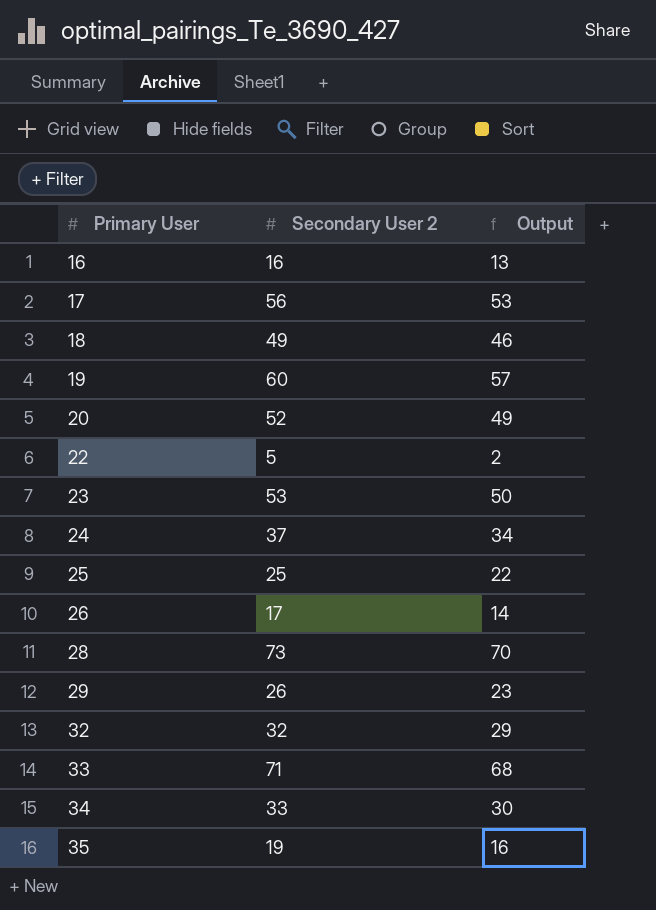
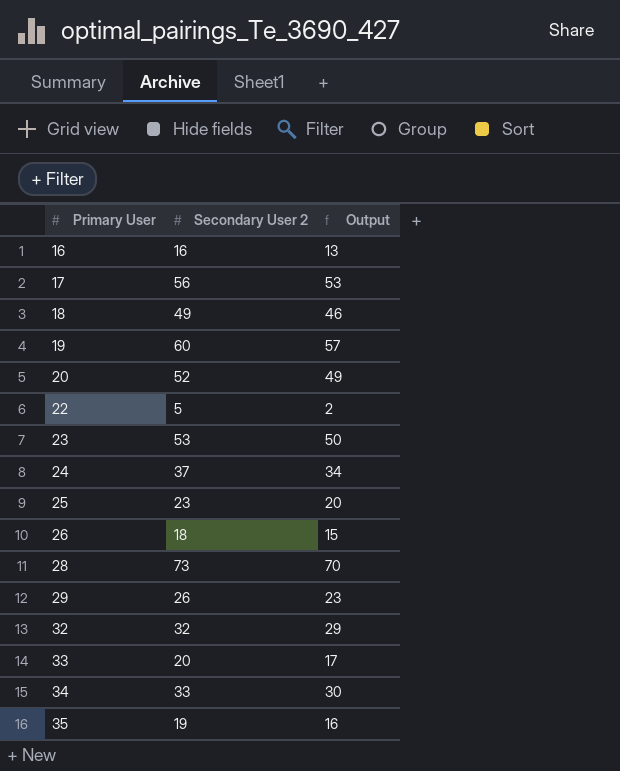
25 | Secondary User 2: 25 -> 23
25 | Output: 22 -> 20
26 | Secondary User 2: 17 -> 18
26 | Output: 14 -> 15
33 | Secondary User 2: 71 -> 20
33 | Output: 68 -> 17

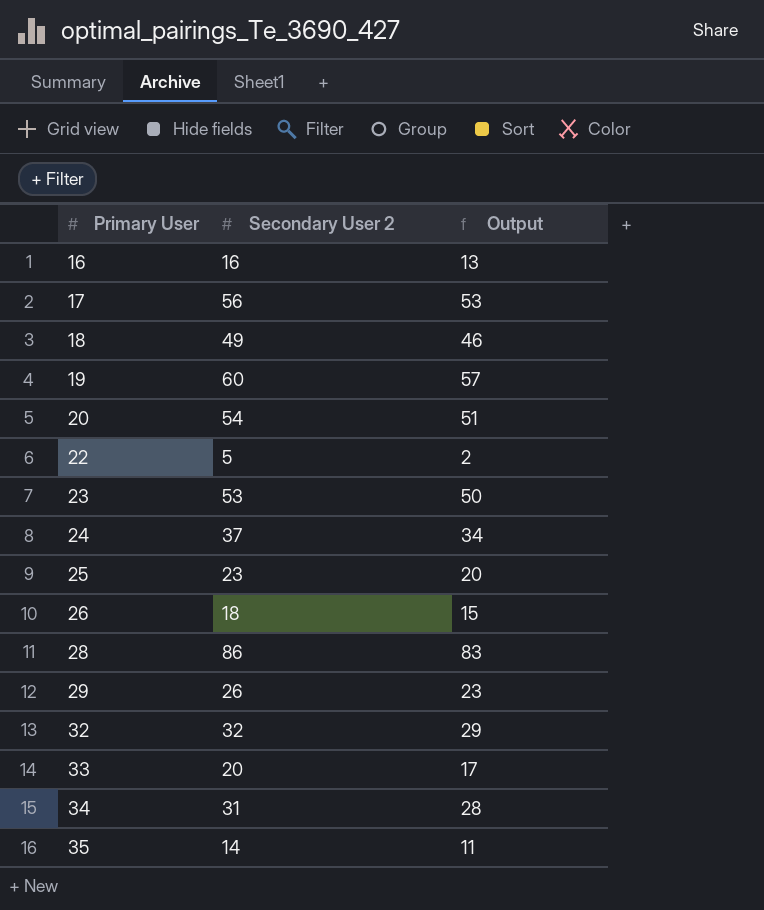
20 | Secondary User 2: 52 -> 54
20 | Output: 49 -> 51
28 | Secondary User 2: 73 -> 86
28 | Output: 70 -> 83
34 | Secondary User 2: 33 -> 31
34 | Output: 30 -> 28
35 | Secondary User 2: 19 -> 14
35 | Output: 16 -> 11

